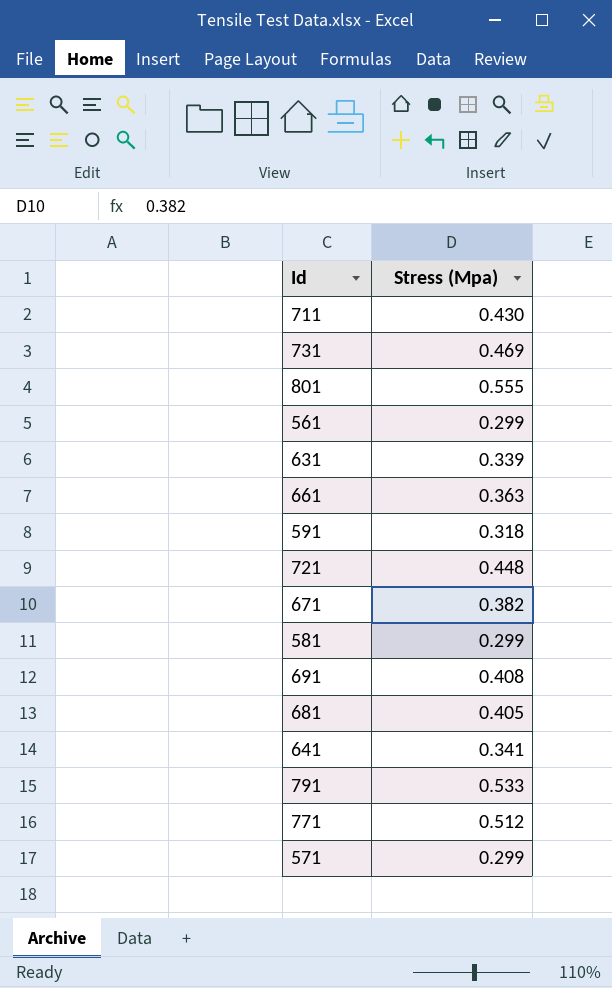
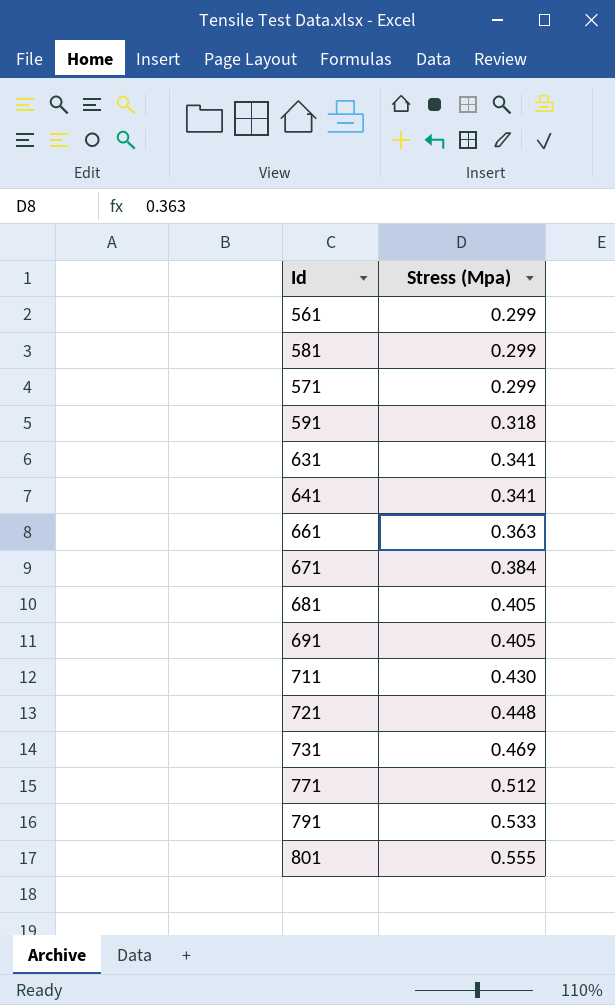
row order: none -> Stress (Mpa) ascending
631 | Stress (Mpa): 0.339 -> 0.341
671 | Stress (Mpa): 0.382 -> 0.384
691 | Stress (Mpa): 0.408 -> 0.405

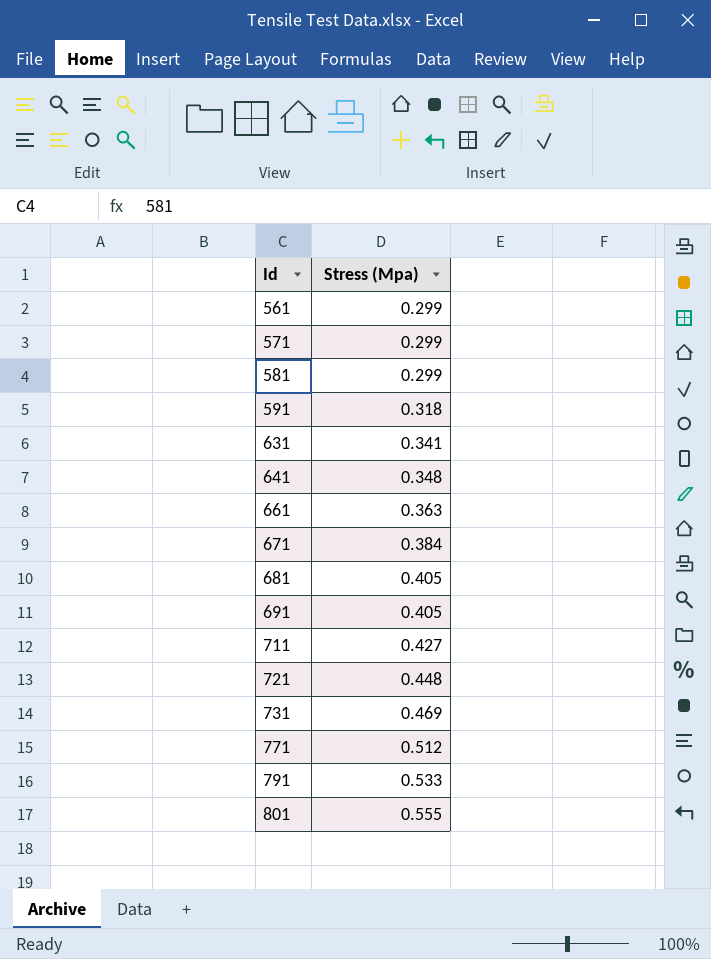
row order: Stress (Mpa) ascending -> Id ascending
641 | Stress (Mpa): 0.341 -> 0.348
711 | Stress (Mpa): 0.430 -> 0.427

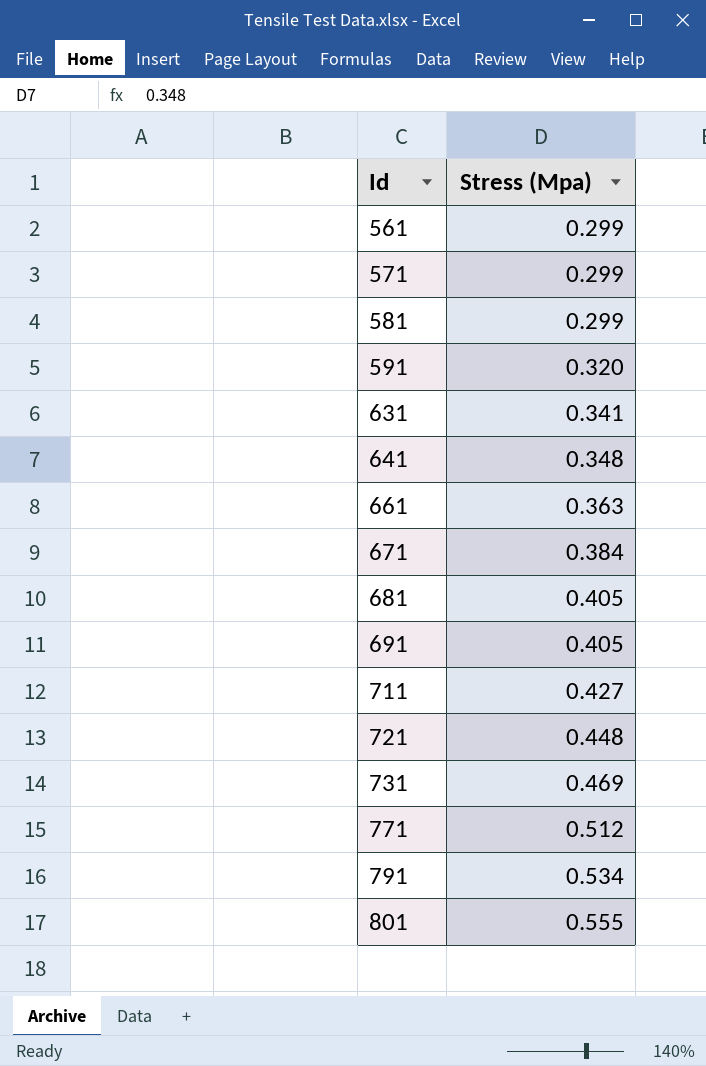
591 | Stress (Mpa): 0.318 -> 0.320
791 | Stress (Mpa): 0.533 -> 0.534

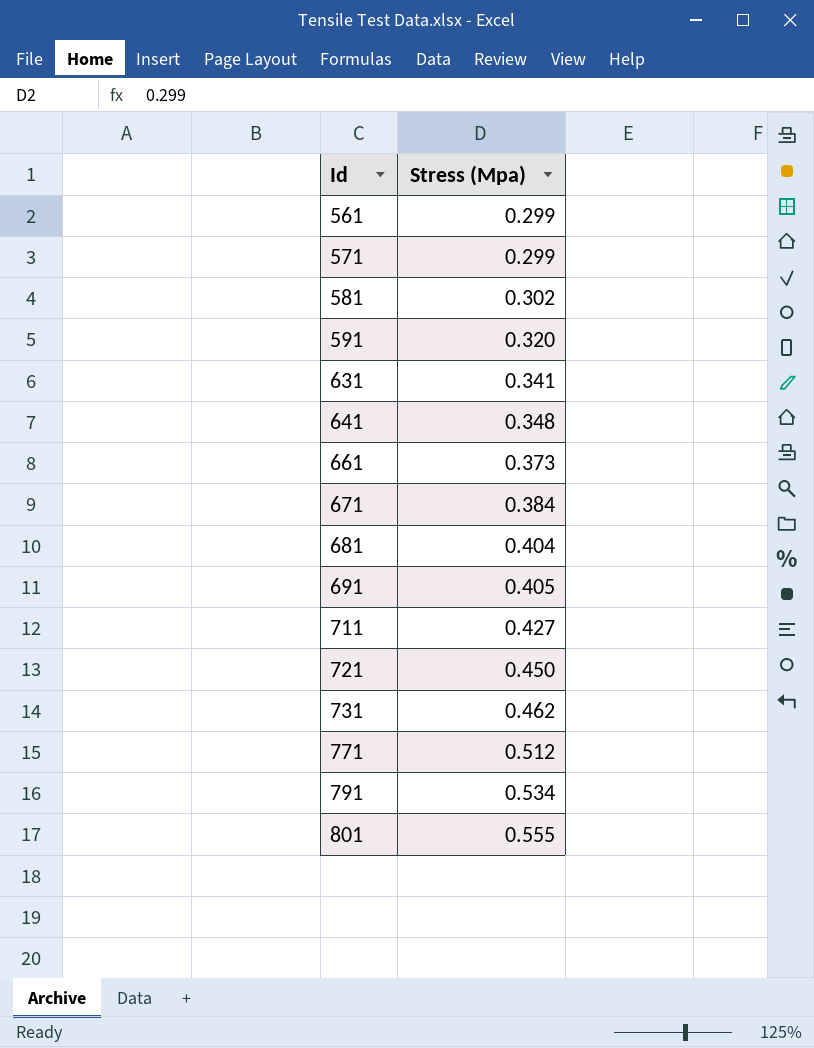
581 | Stress (Mpa): 0.299 -> 0.302
661 | Stress (Mpa): 0.363 -> 0.373
681 | Stress (Mpa): 0.405 -> 0.404
721 | Stress (Mpa): 0.448 -> 0.450
731 | Stress (Mpa): 0.469 -> 0.462

